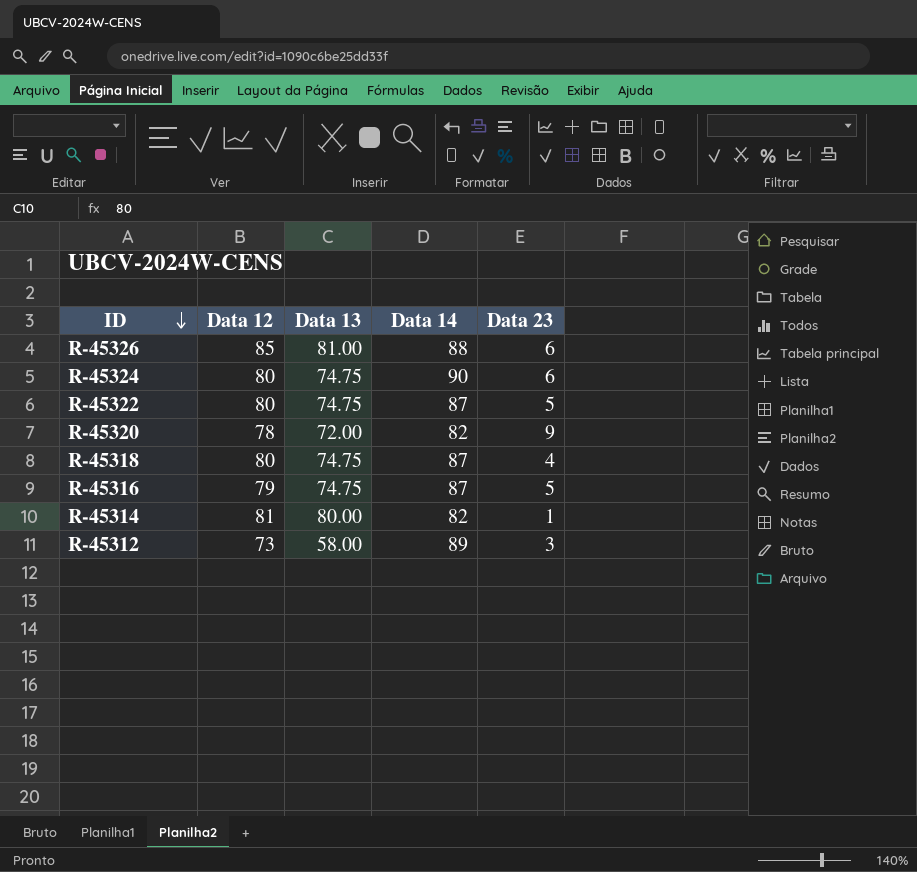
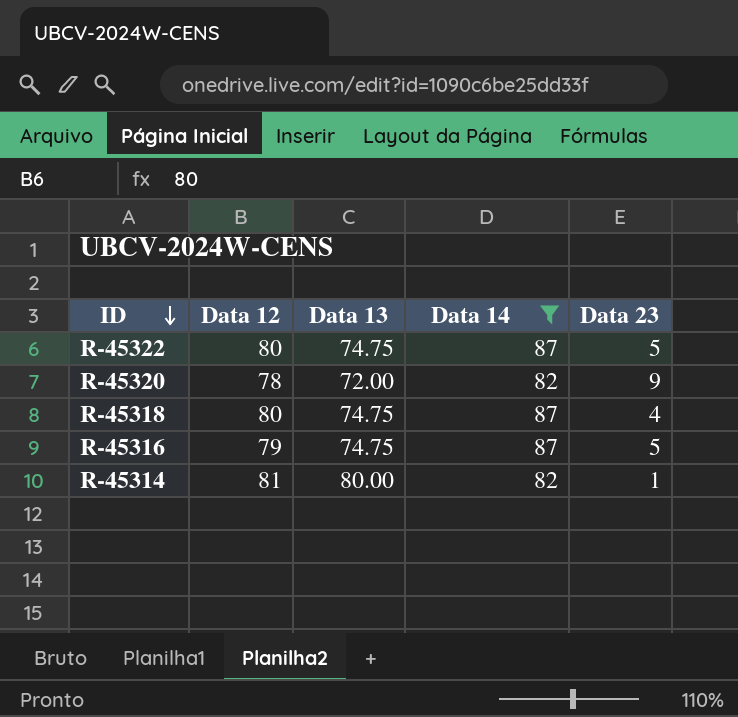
filter: none -> Data 14 <= 87

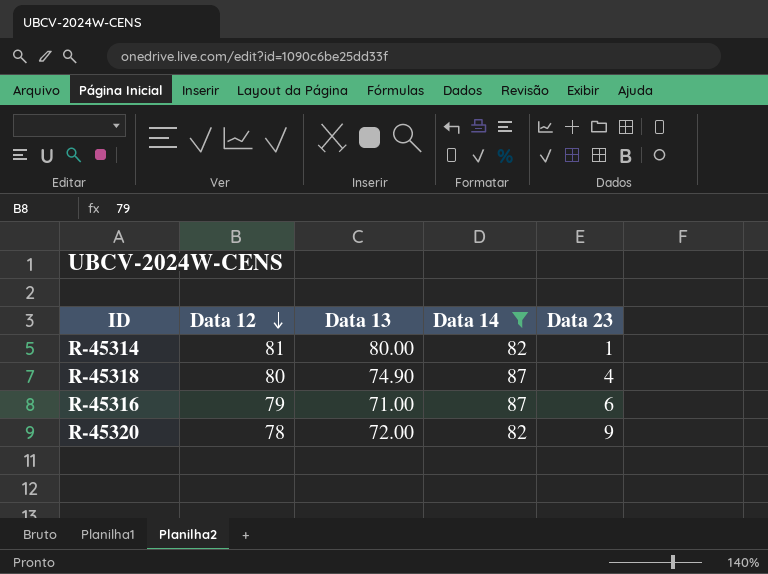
row order: ID descending -> Data 12 descending
row R-45322: 80 | 74.75 | 87 | 5 -> none
R-45318 | Data 13: 74.75 -> 74.90
R-45316 | Data 13: 74.75 -> 71.00
R-45316 | Data 23: 5 -> 6

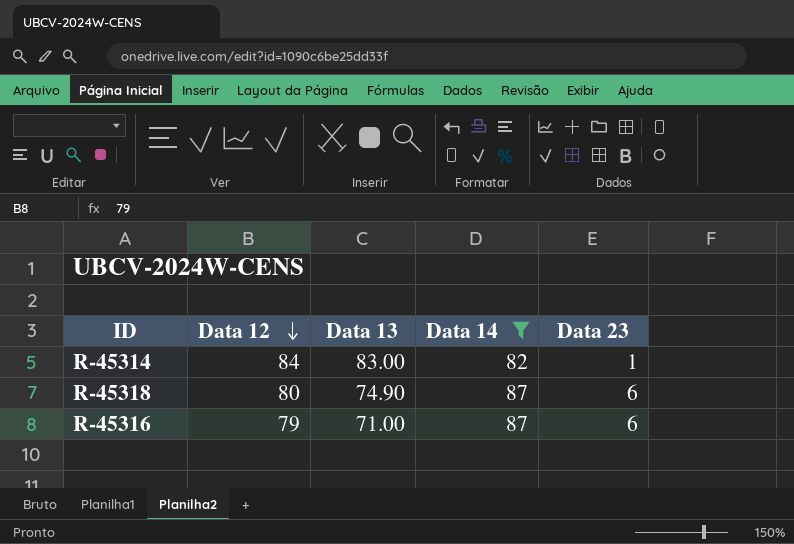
row R-45320: 78 | 72.00 | 82 | 9 -> none
R-45314 | Data 12: 81 -> 84
R-45314 | Data 13: 80.00 -> 83.00
R-45318 | Data 23: 4 -> 6

